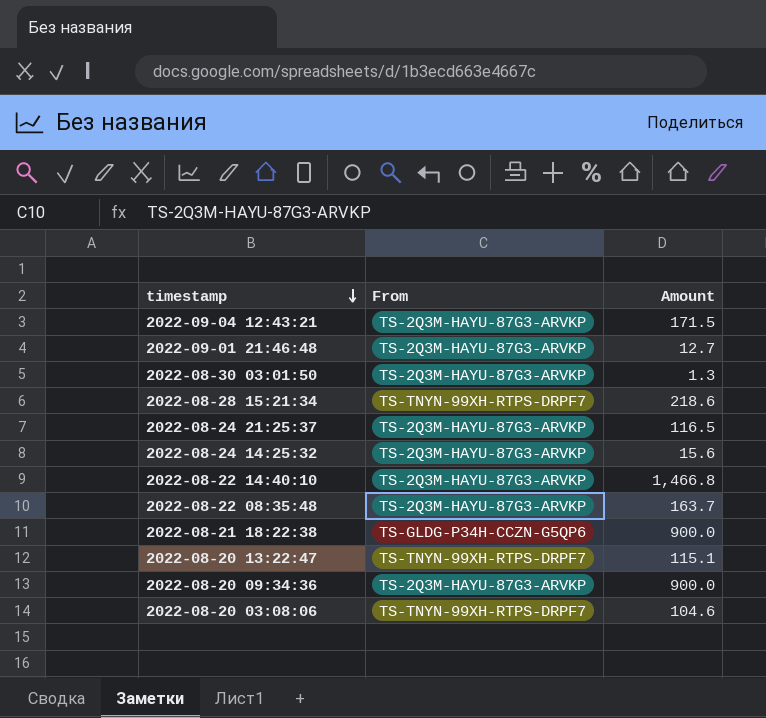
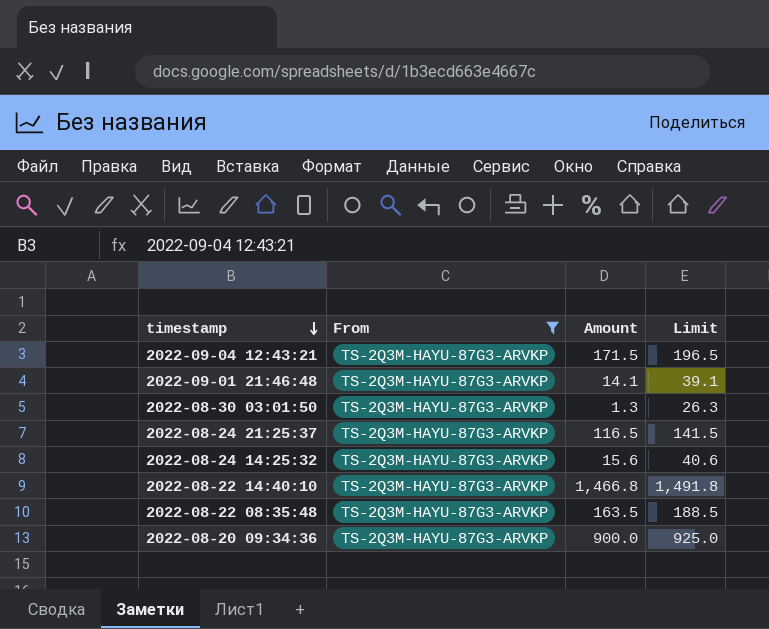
filter: none -> From = TS-2Q3M-HAYU-87G3-ARVKP
column Limit | formula: none -> [Amount] + 25
2022-09-01 21:46:48 | Amount: 12.7 -> 14.1
2022-08-22 08:35:48 | Amount: 163.7 -> 163.5

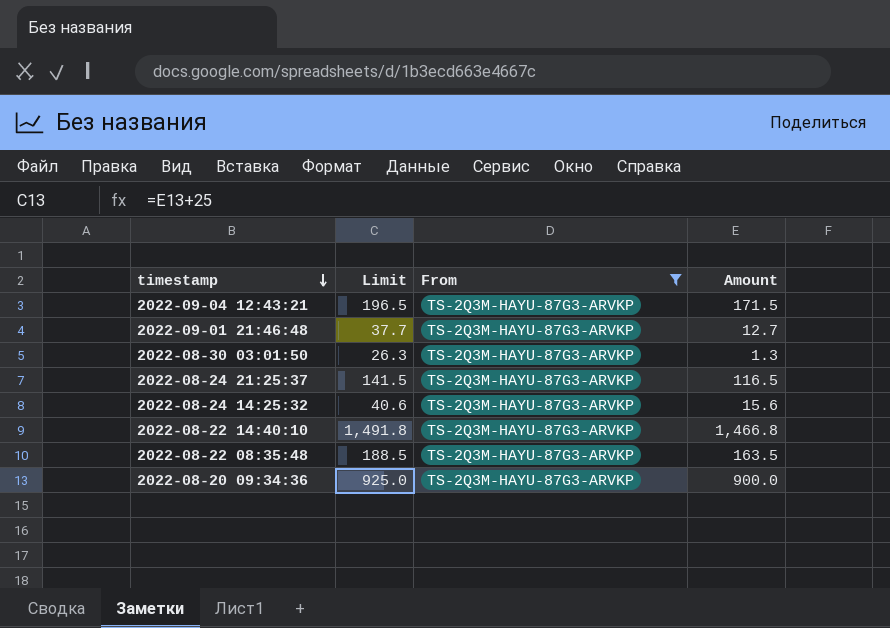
column Limit | position: 4 -> 2
2022-09-01 21:46:48 | Limit: 39.1 -> 37.7
2022-09-01 21:46:48 | Amount: 14.1 -> 12.7

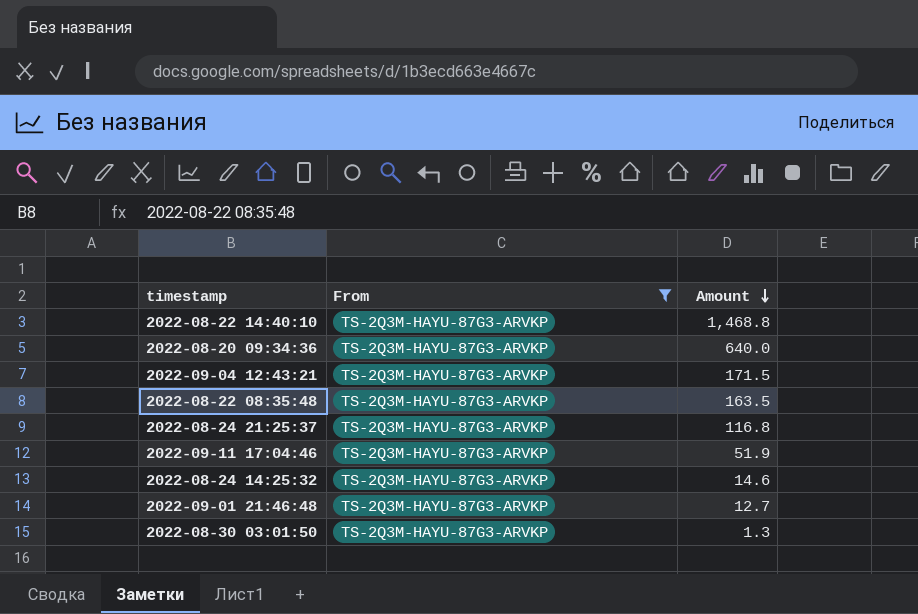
row order: timestamp descending -> Amount descending
column Limit | formula: [Amount] + 25 -> none
2022-08-22 14:40:10 | Amount: 1,466.8 -> 1,468.8
2022-08-20 09:34:36 | Amount: 900.0 -> 640.0
2022-08-24 21:25:37 | Amount: 116.5 -> 116.8
row 2022-09-11 17:04:46: none -> TS-2Q3M-HAYU-87G3-ARVKP | 51.9
2022-08-24 14:25:32 | Amount: 15.6 -> 14.6

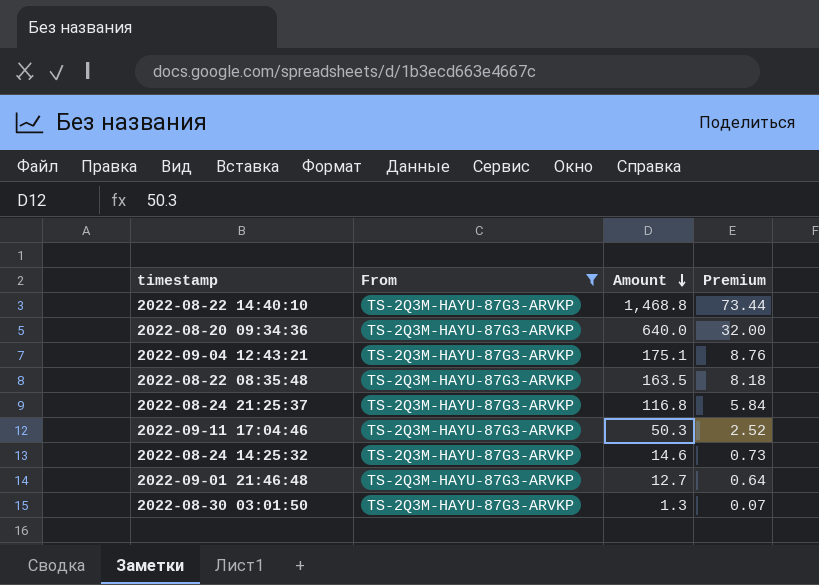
column Premium | formula: none -> [Amount] * 0.05
2022-09-04 12:43:21 | Amount: 171.5 -> 175.1
2022-09-11 17:04:46 | Amount: 51.9 -> 50.3

